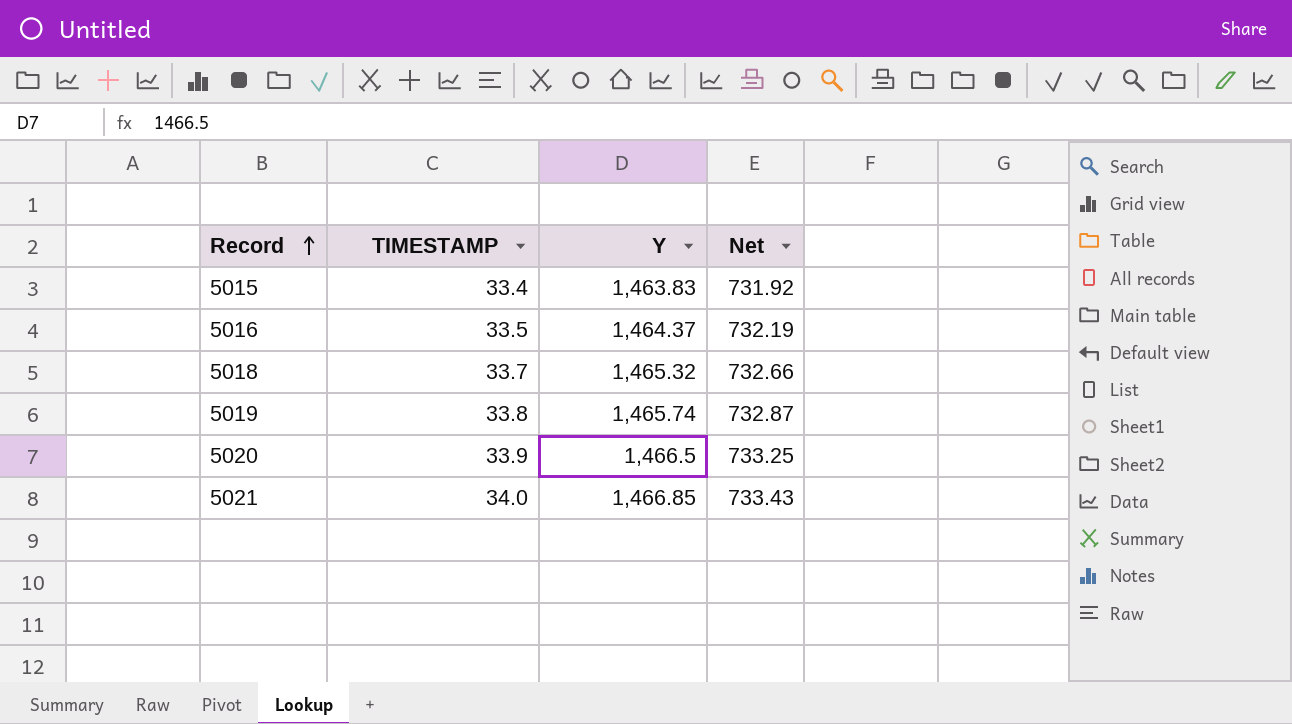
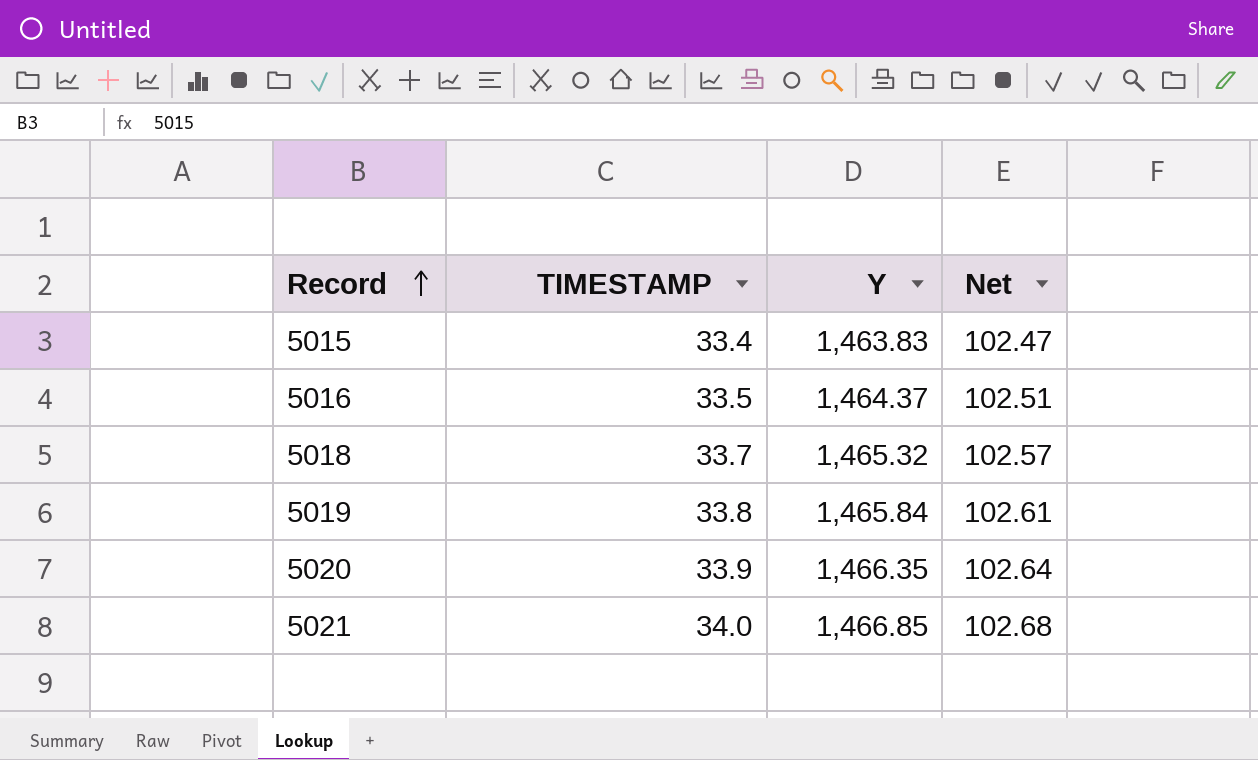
column Net | formula: [Y] * 0.5 -> [Y] * 0.07
5019 | Y: 1,465.74 -> 1,465.84
5020 | Y: 1,466.5 -> 1,466.35

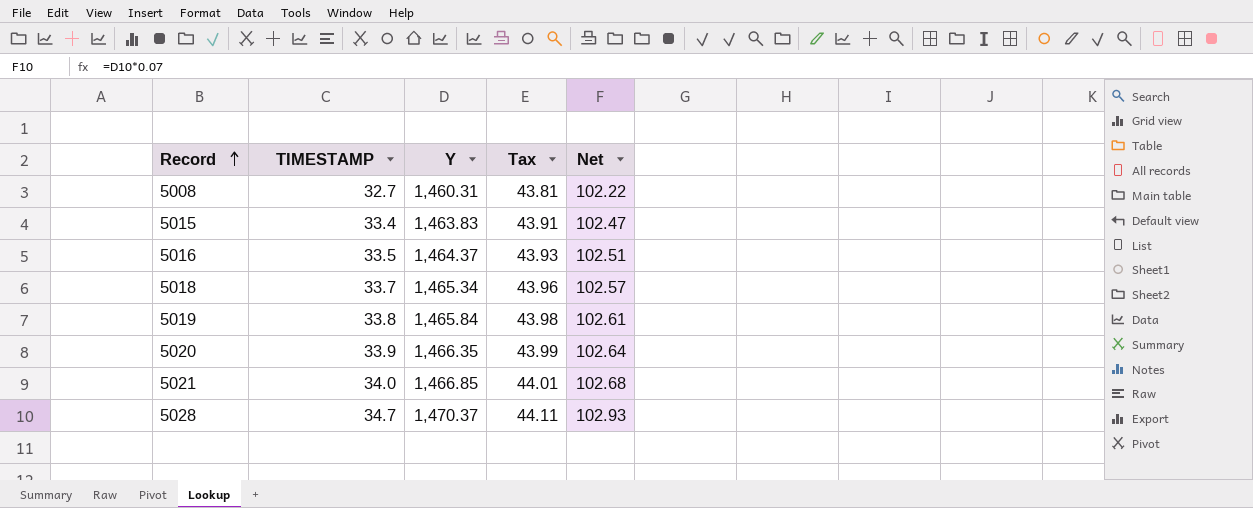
column Tax | formula: none -> [Y] * 0.03
row 5008: none -> 32.7 | 1,460.31 | 43.81 | 102.22
5018 | Y: 1,465.32 -> 1,465.34
row 5028: none -> 34.7 | 1,470.37 | 44.11 | 102.93

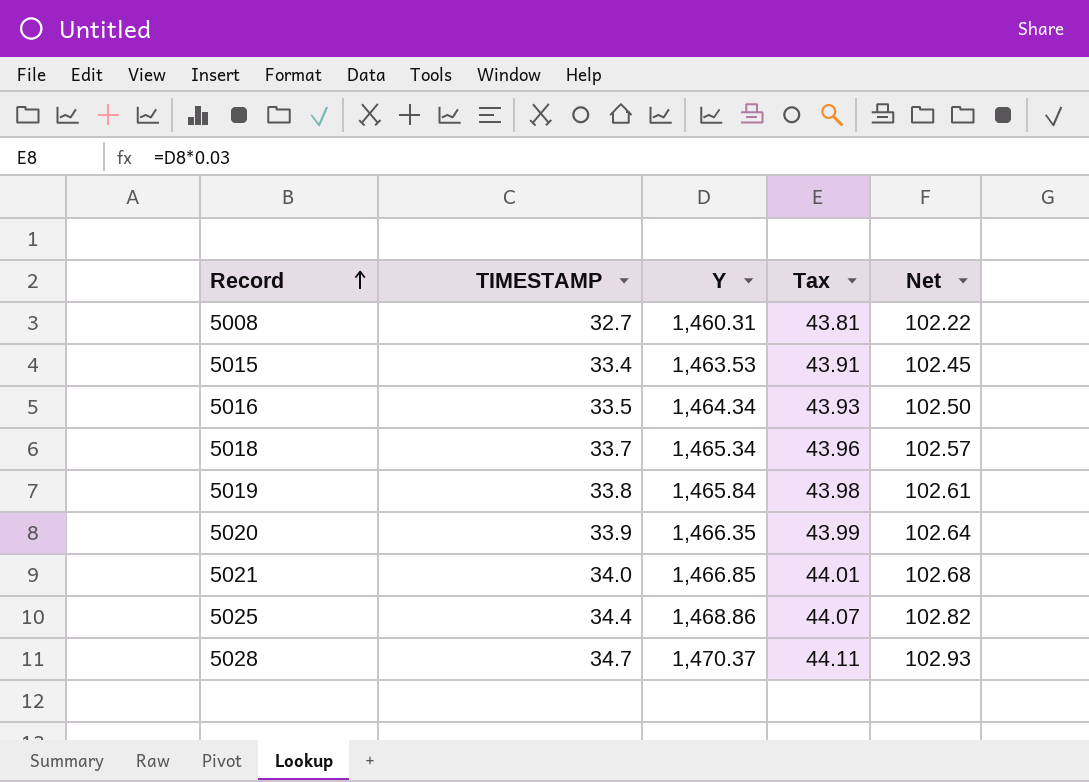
5015 | Y: 1,463.83 -> 1,463.53
5015 | Net: 102.47 -> 102.45
5016 | Y: 1,464.37 -> 1,464.34
5016 | Net: 102.51 -> 102.50
row 5025: none -> 34.4 | 1,468.86 | 44.07 | 102.82

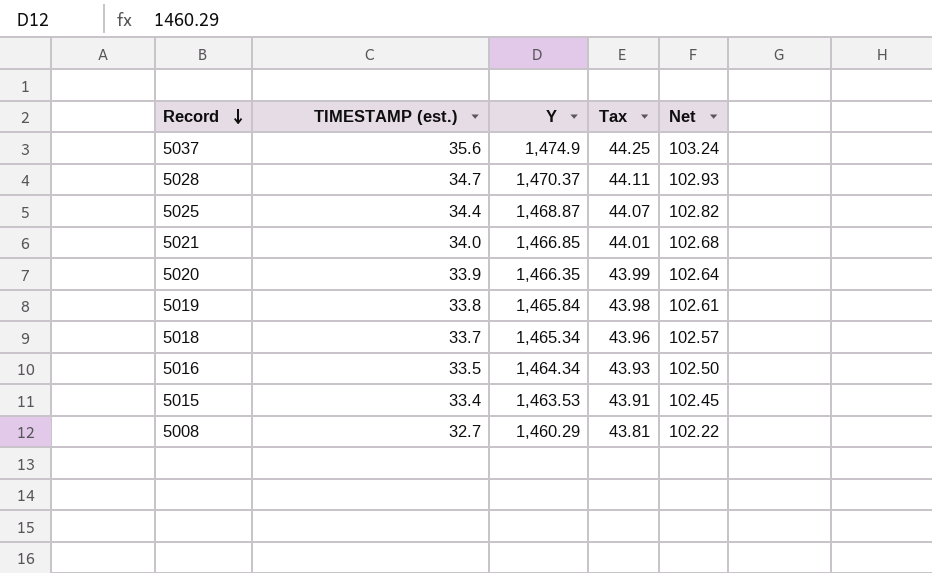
row order: Record ascending -> Record descending
column name: TIMESTAMP -> TIMESTAMP (est.)
row 5037: none -> 35.6 | 1,474.9 | 44.25 | 103.24
5025 | Y: 1,468.86 -> 1,468.87
5008 | Y: 1,460.31 -> 1,460.29

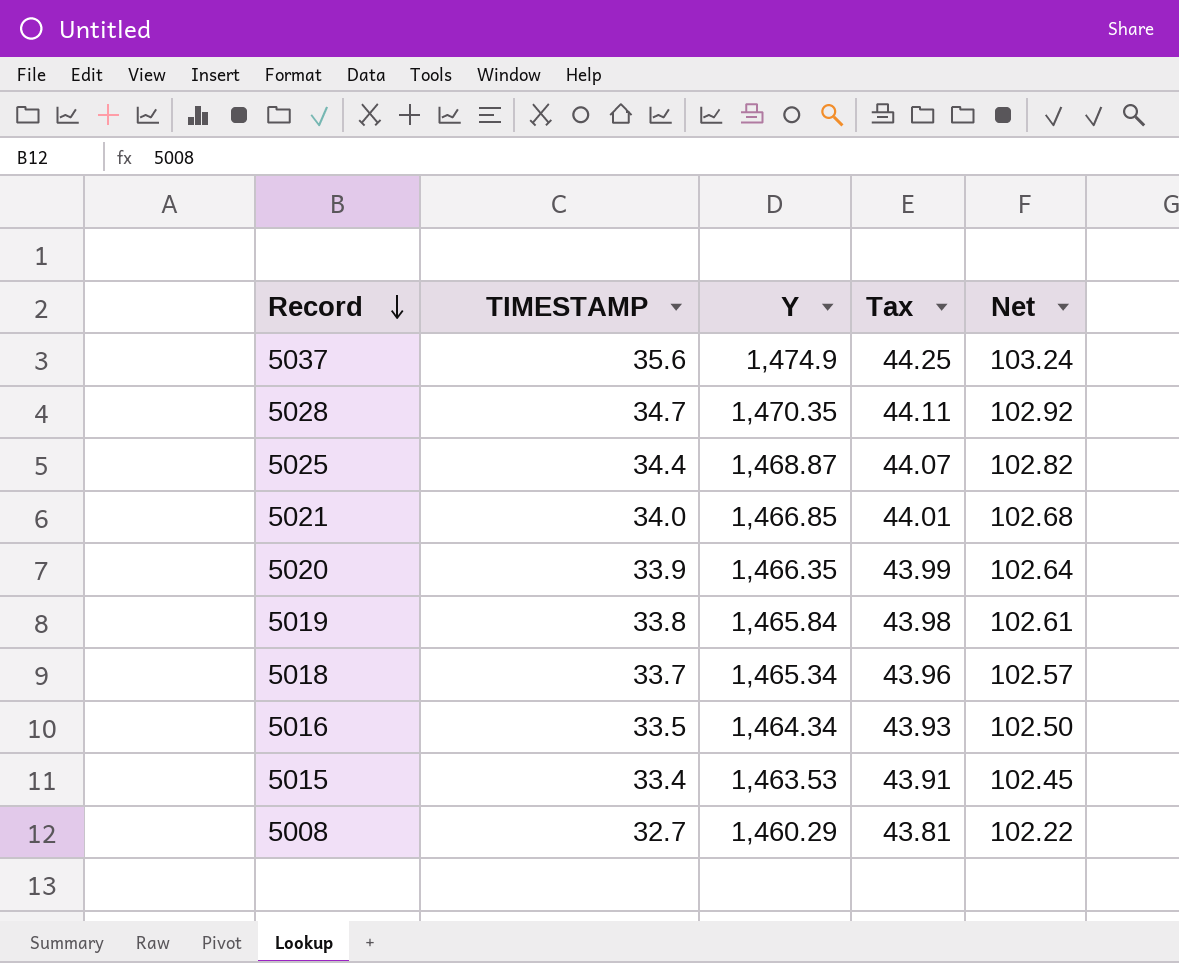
column name: TIMESTAMP (est.) -> TIMESTAMP
5028 | Y: 1,470.37 -> 1,470.35
5028 | Net: 102.93 -> 102.92

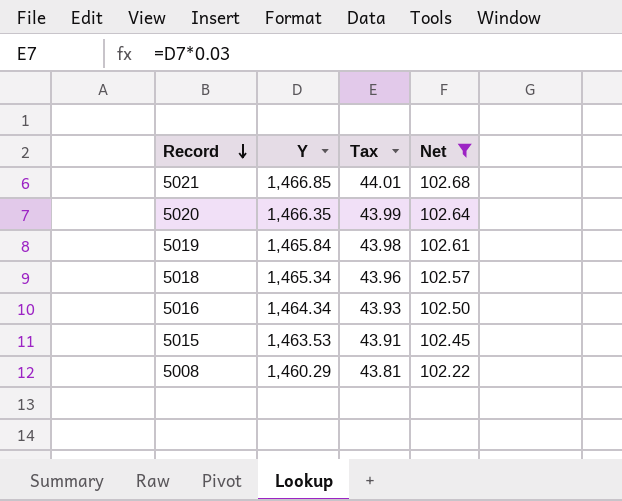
filter: none -> Net <= 102.68
column TIMESTAMP | position: 2 -> none

